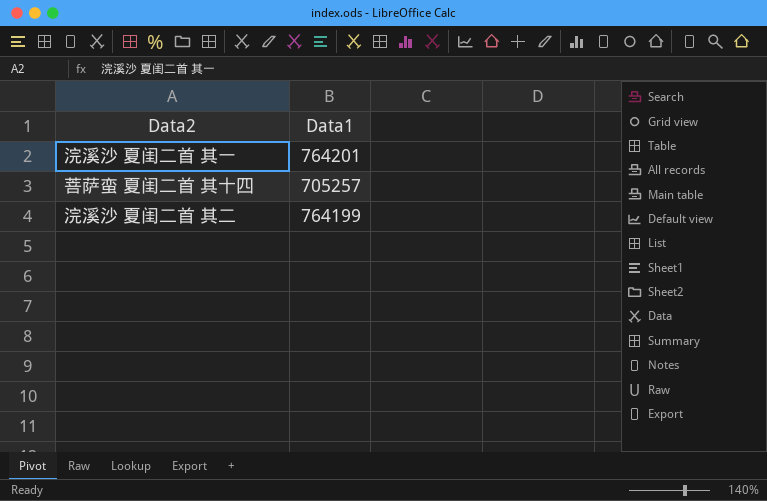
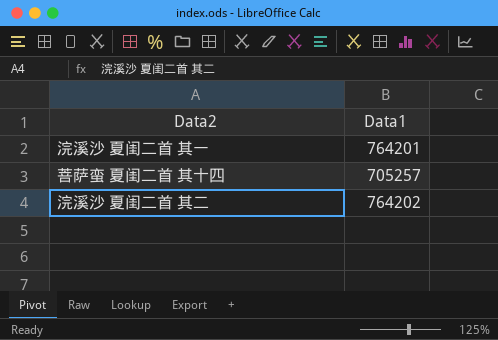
浣溪沙 夏闺二首 其二 | Data1: 764199 -> 764202

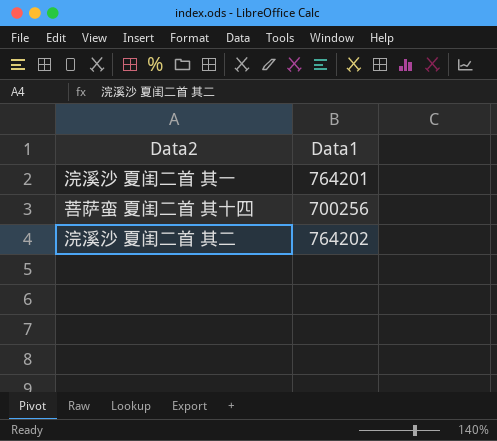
菩萨蛮 夏闺二首 其十四 | Data1: 705257 -> 700256

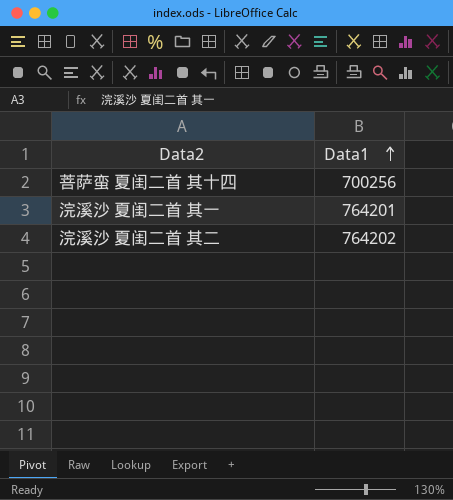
row order: none -> Data1 ascending

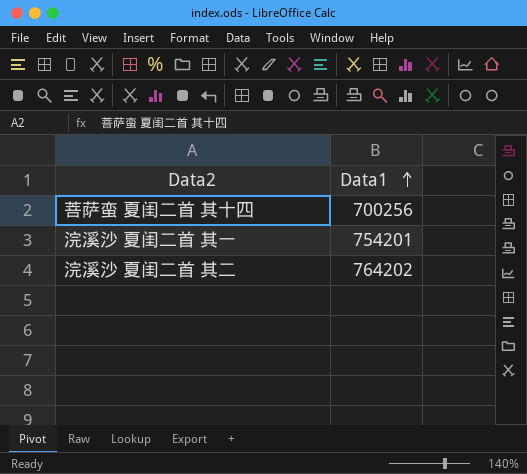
浣溪沙 夏闺二首 其一 | Data1: 764201 -> 754201

